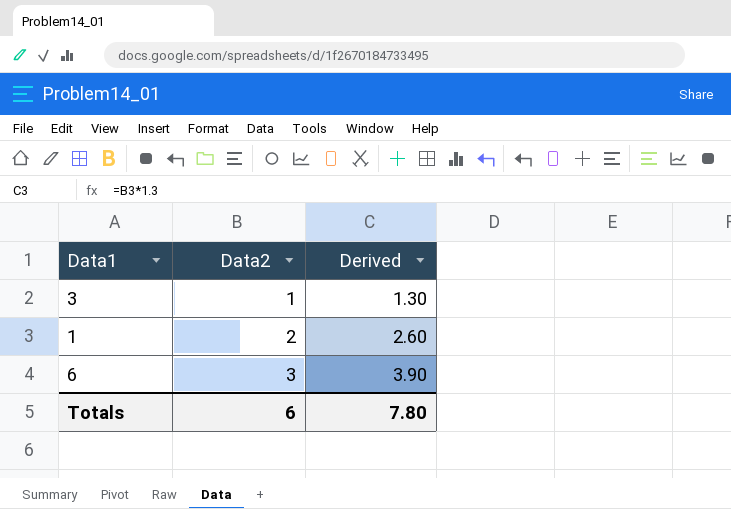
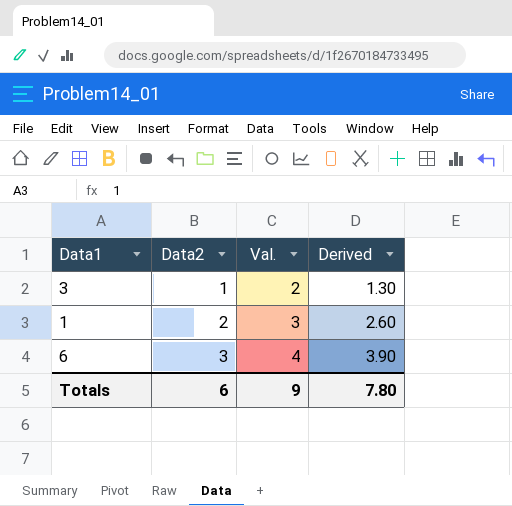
column Val. | formula: none -> [Data2] + 1

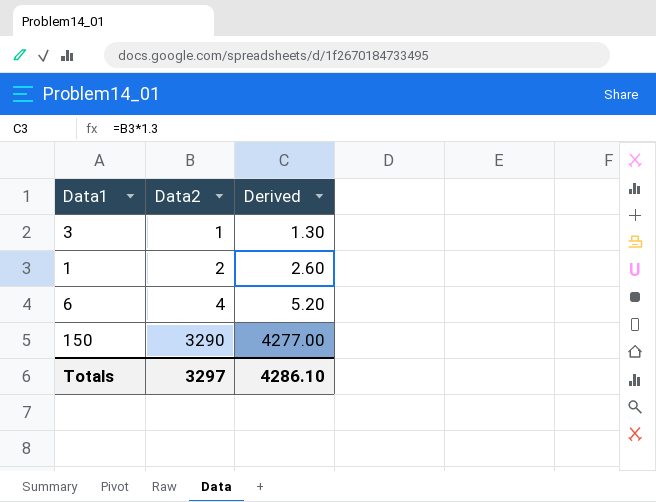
column Val. | formula: [Data2] + 1 -> none
6 | Data2: 3 -> 4
6 | Derived: 3.90 -> 5.20
row 150: none -> 3290 | 4277.00
Totals | Data2: 6 -> 3297
Totals | Derived: 7.80 -> 4286.10

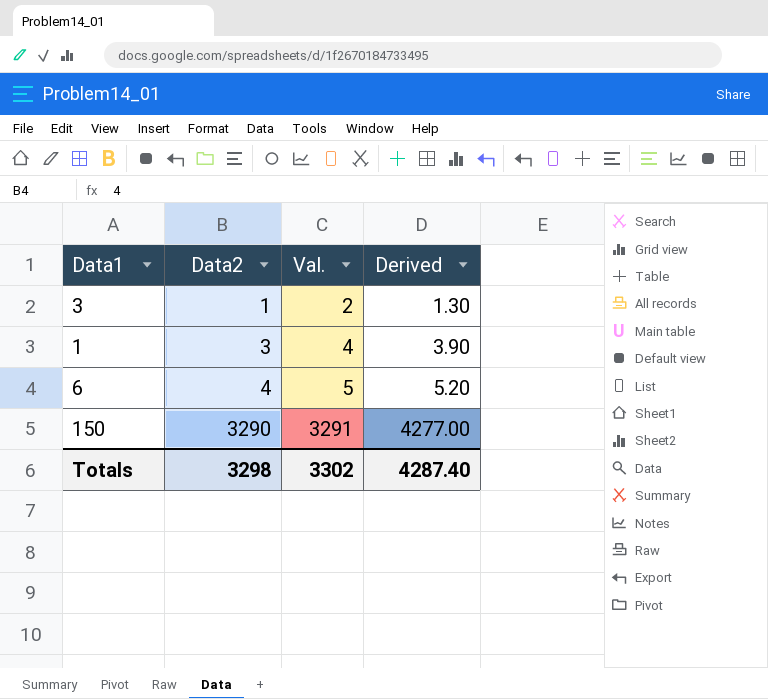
column Val. | formula: none -> [Data2] + 1
1 | Data2: 2 -> 3
1 | Derived: 2.60 -> 3.90
Totals | Data2: 3297 -> 3298
Totals | Derived: 4286.10 -> 4287.40

